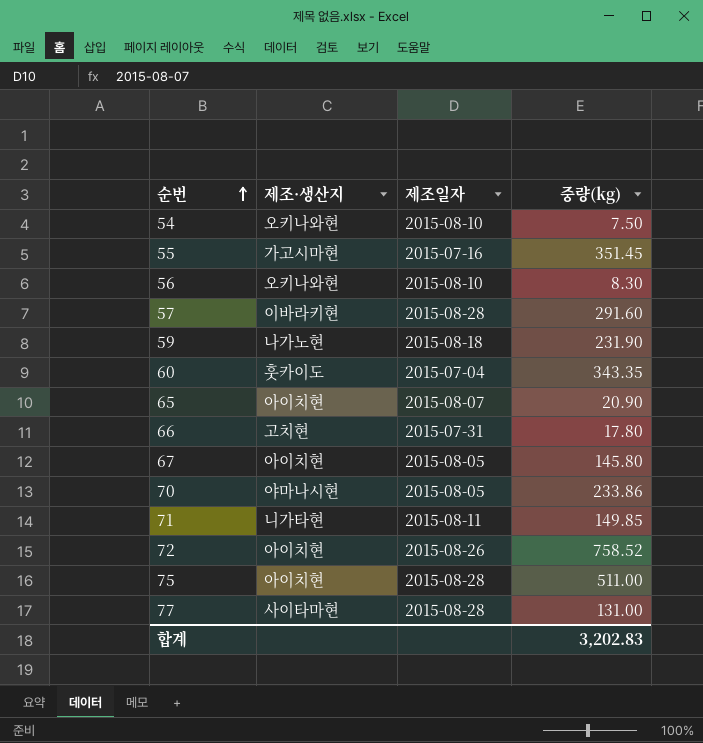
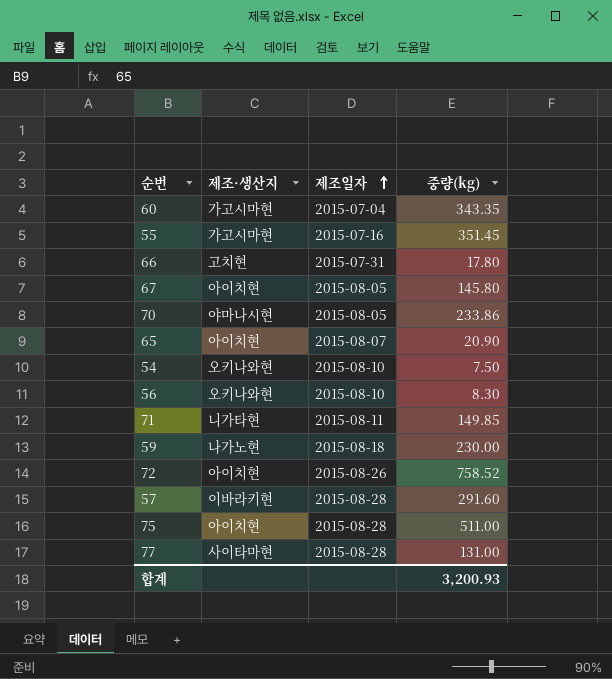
row order: 순번 ascending -> 제조일자 ascending
60 | 제조·생산지: 훗카이도 -> 가고시마현
59 | 중량(kg): 231.90 -> 230.00
합계 | 중량(kg): 3,202.83 -> 3,200.93

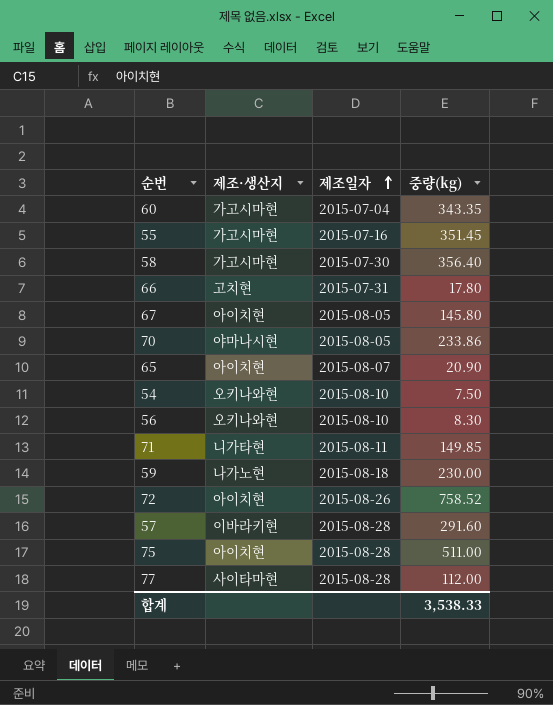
row 58: none -> 가고시마현 | 2015-07-30 | 356.40
77 | 중량(kg): 131.00 -> 112.00
합계 | 중량(kg): 3,200.93 -> 3,538.33

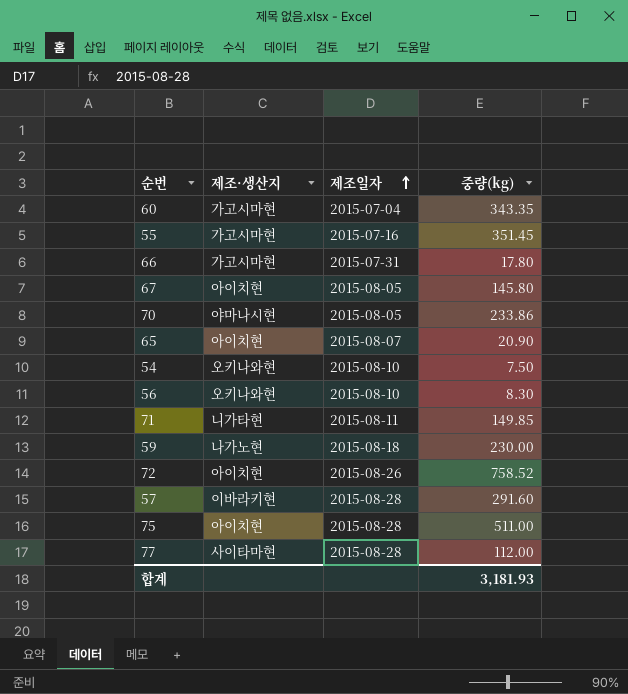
row 58: 가고시마현 | 2015-07-30 | 356.40 -> none
66 | 제조·생산지: 고치현 -> 가고시마현
합계 | 중량(kg): 3,538.33 -> 3,181.93

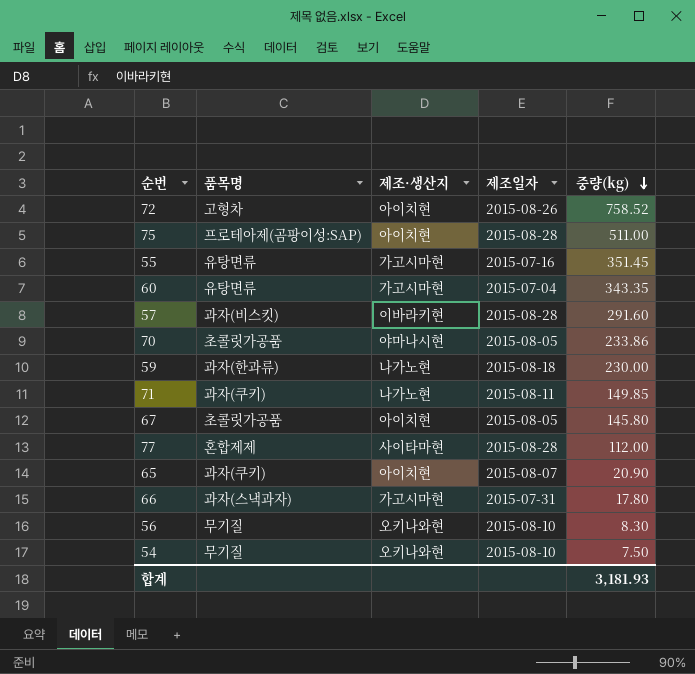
row order: 제조일자 ascending -> 중량(kg) descending
column 품목명 | position: none -> 2
71 | 제조·생산지: 니가타현 -> 나가노현

